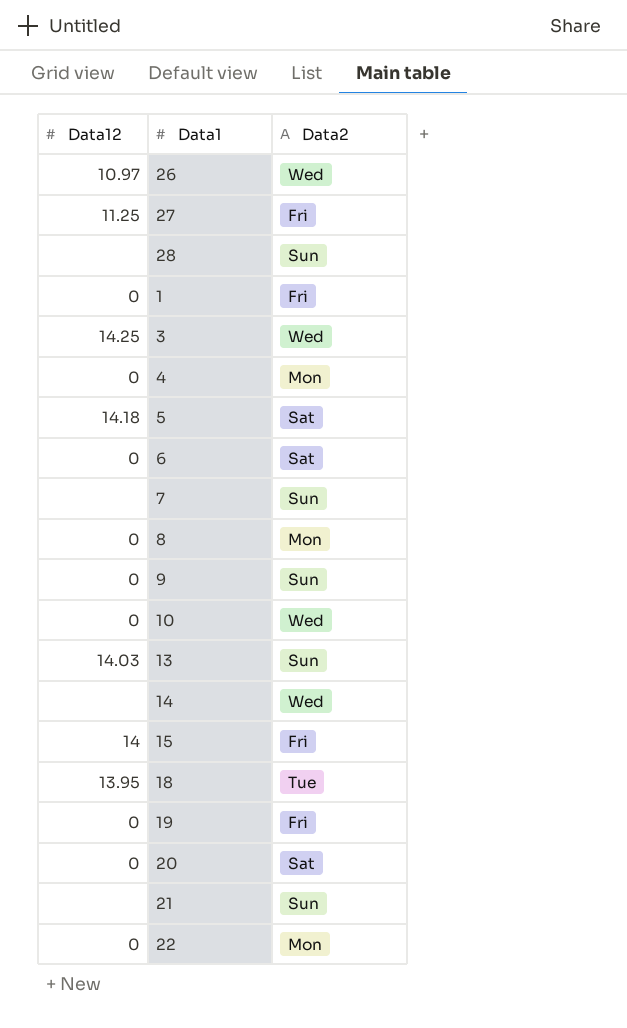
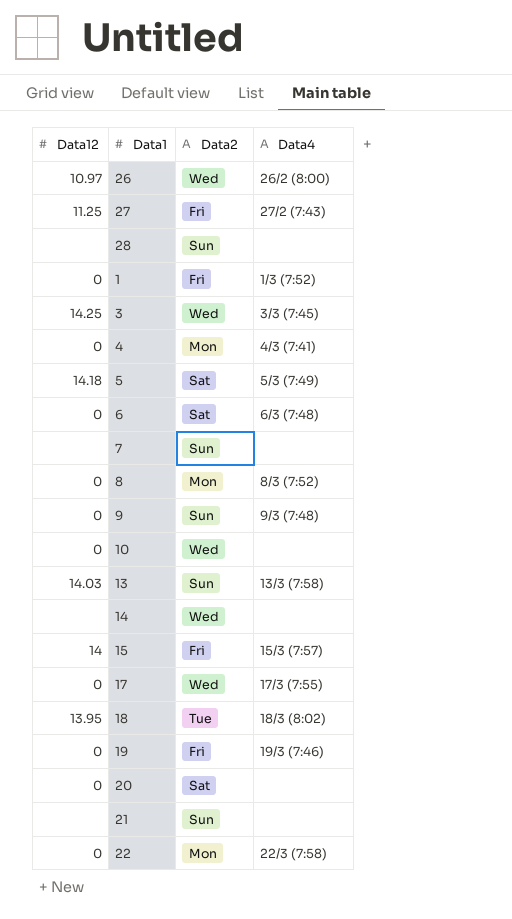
column Data4 | position: none -> 4
row 17: none -> 0 | Wed | 17/3 (7:55)

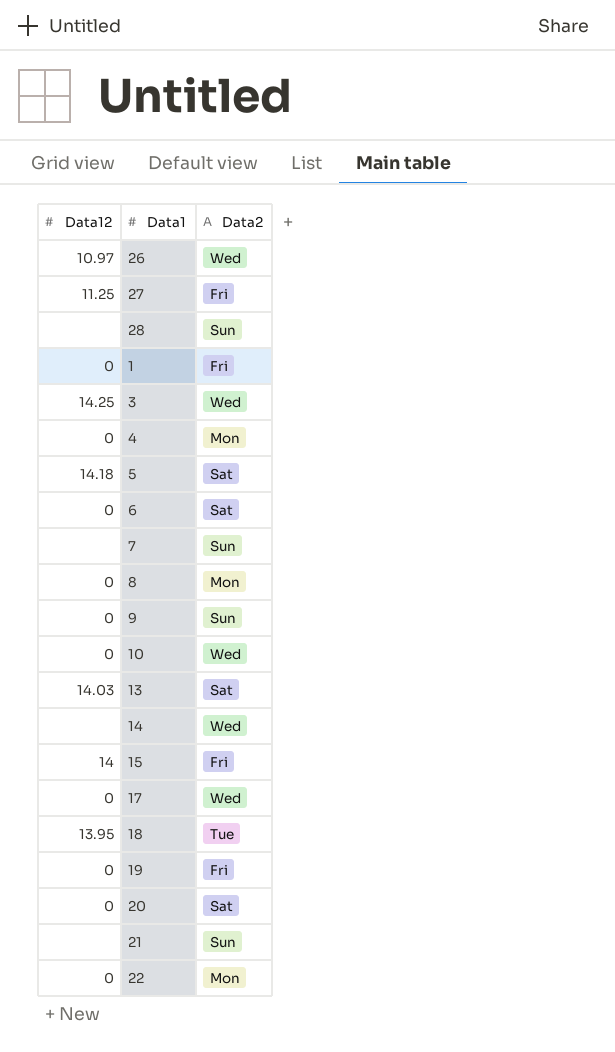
column Data4 | position: 4 -> none
13 | Data2: Sun -> Sat

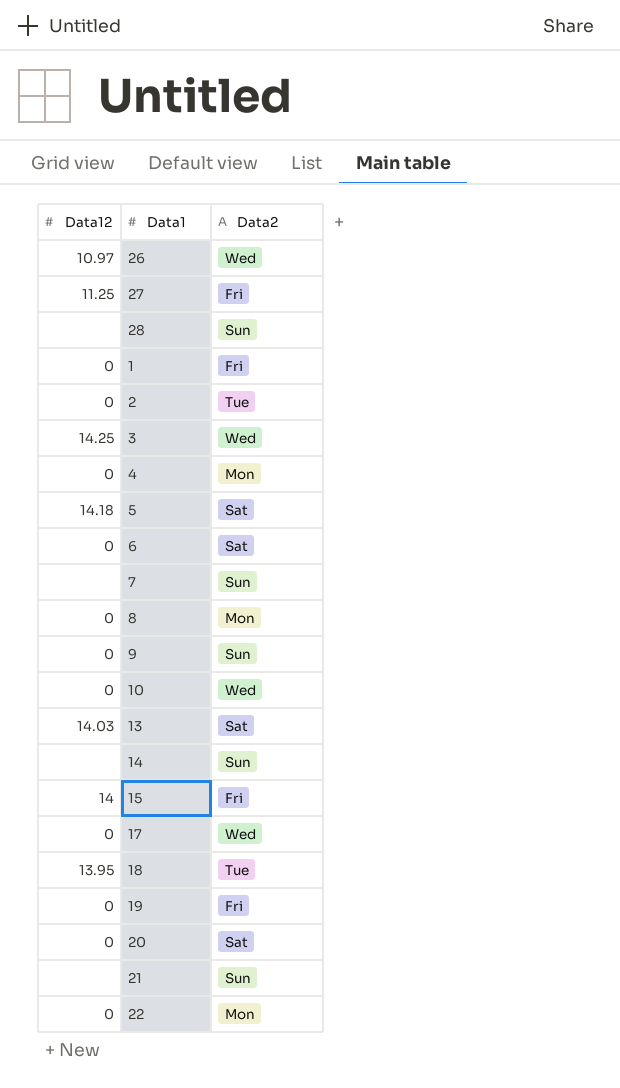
row 2: none -> 0 | Tue
14 | Data2: Wed -> Sun

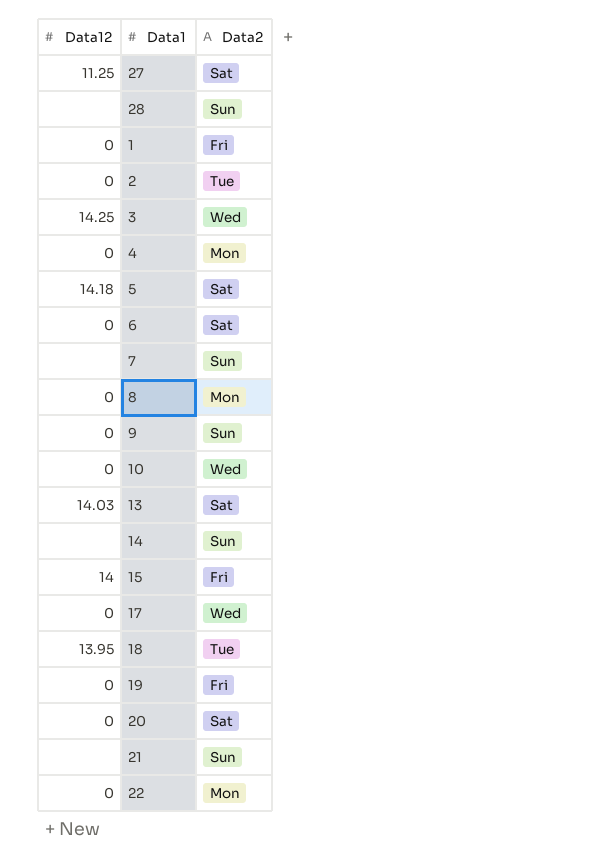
row 26: 10.97 | Wed -> none
27 | Data2: Fri -> Sat

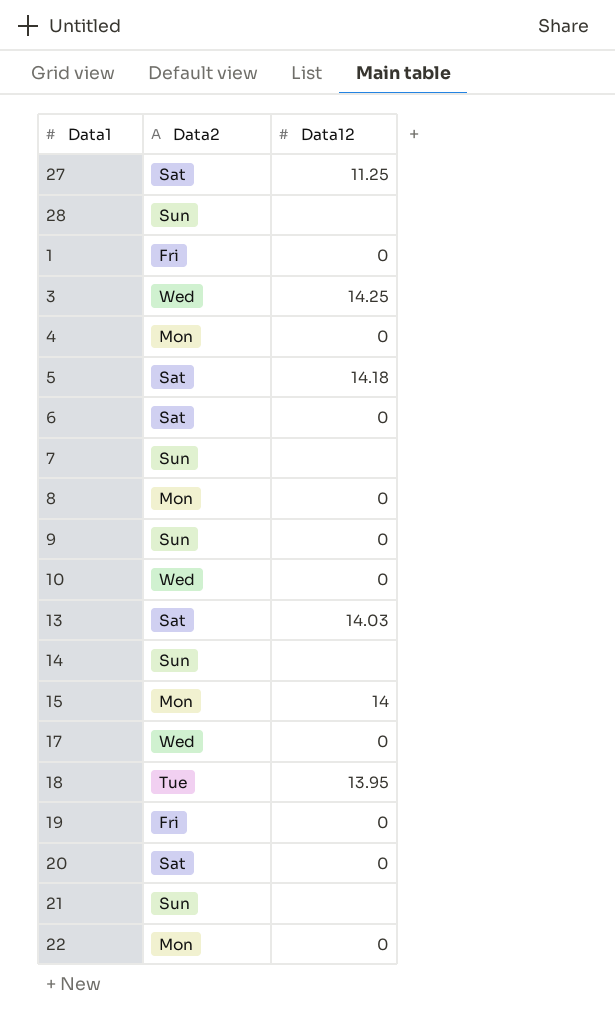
column Data12 | position: 1 -> 3
row 2: 0 | Tue -> none
15 | Data2: Fri -> Mon

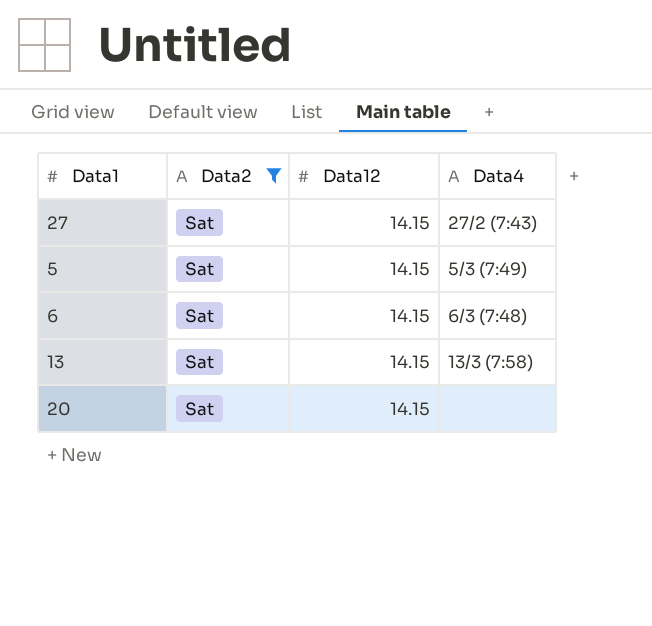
filter: none -> Data2 = Sat
column Data4 | position: none -> 4
27 | Data12: 11.25 -> 14.15
5 | Data12: 14.18 -> 14.15
6 | Data12: 0 -> 14.15
13 | Data12: 14.03 -> 14.15
20 | Data12: 0 -> 14.15

